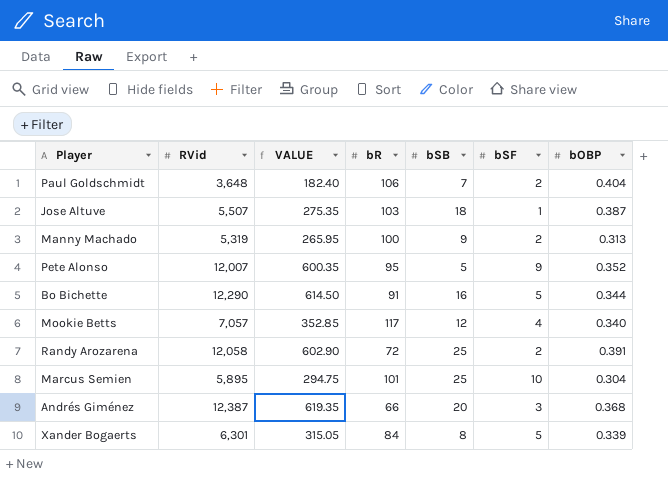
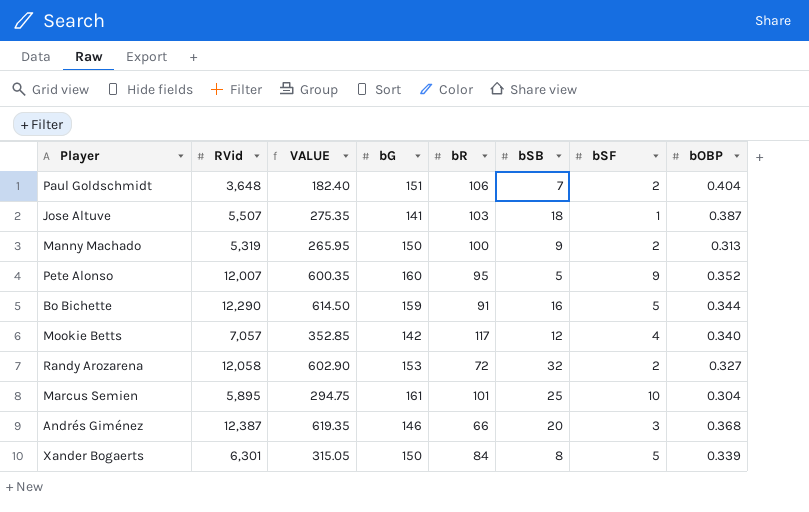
column bG | position: none -> 4
Randy Arozarena | bSB: 25 -> 32
Randy Arozarena | bOBP: 0.391 -> 0.327

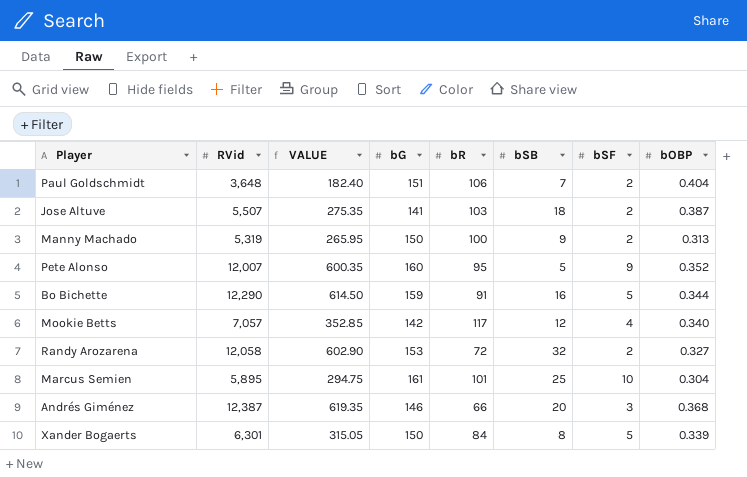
Jose Altuve | bSF: 1 -> 2

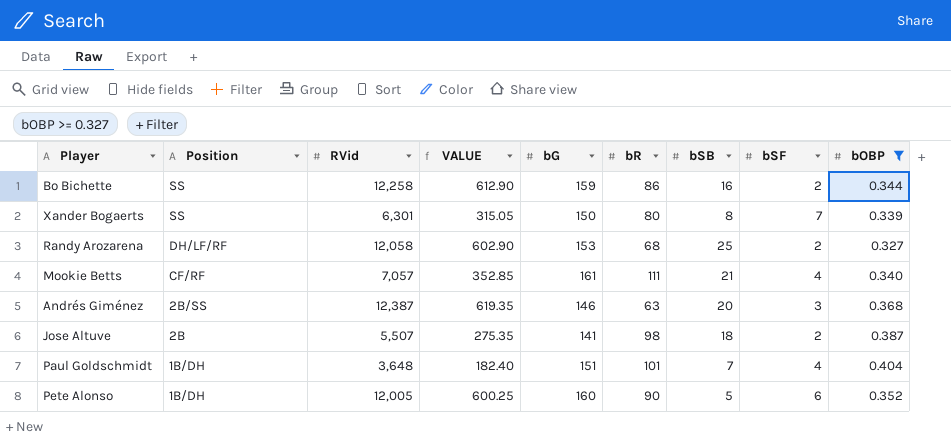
filter: none -> bOBP >= 0.327
row order: none -> Position descending
column Position | position: none -> 2
Bo Bichette | RVid: 12,290 -> 12,258
Bo Bichette | VALUE: 614.50 -> 612.90
Bo Bichette | bR: 91 -> 86
Bo Bichette | bSF: 5 -> 2
Xander Bogaerts | bR: 84 -> 80
Xander Bogaerts | bSF: 5 -> 7
Randy Arozarena | bR: 72 -> 68
Randy Arozarena | bSB: 32 -> 25
Mookie Betts | bG: 142 -> 161
Mookie Betts | bR: 117 -> 111
Mookie Betts | bSB: 12 -> 21
Andrés Giménez | bR: 66 -> 63
Jose Altuve | bR: 103 -> 98
Paul Goldschmidt | bR: 106 -> 101
Paul Goldschmidt | bSF: 2 -> 4
Pete Alonso | RVid: 12,007 -> 12,005
Pete Alonso | VALUE: 600.35 -> 600.25
Pete Alonso | bR: 95 -> 90
Pete Alonso | bSF: 9 -> 6

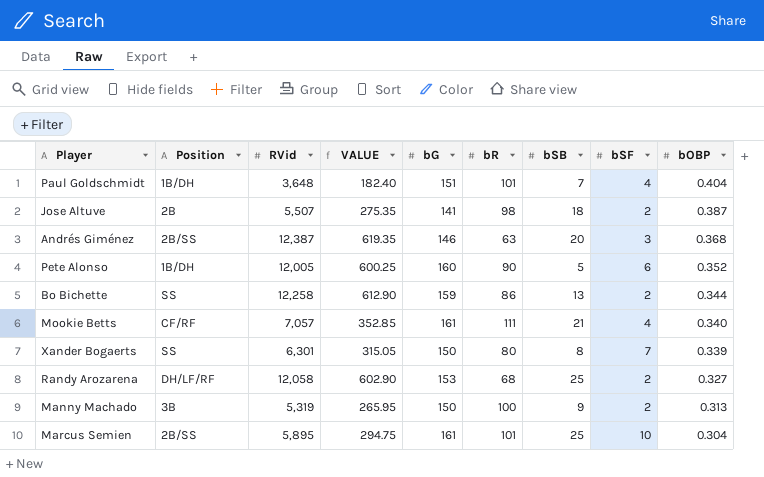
filter: bOBP >= 0.327 -> none
row order: Position descending -> bOBP descending
Bo Bichette | bSB: 16 -> 13

